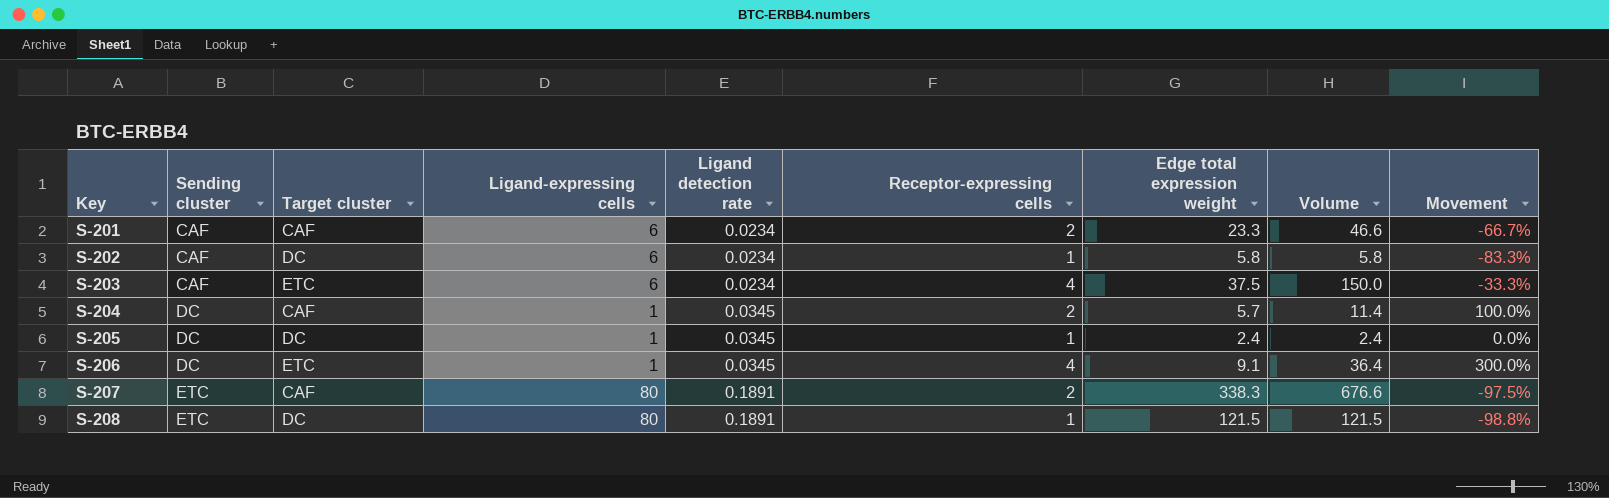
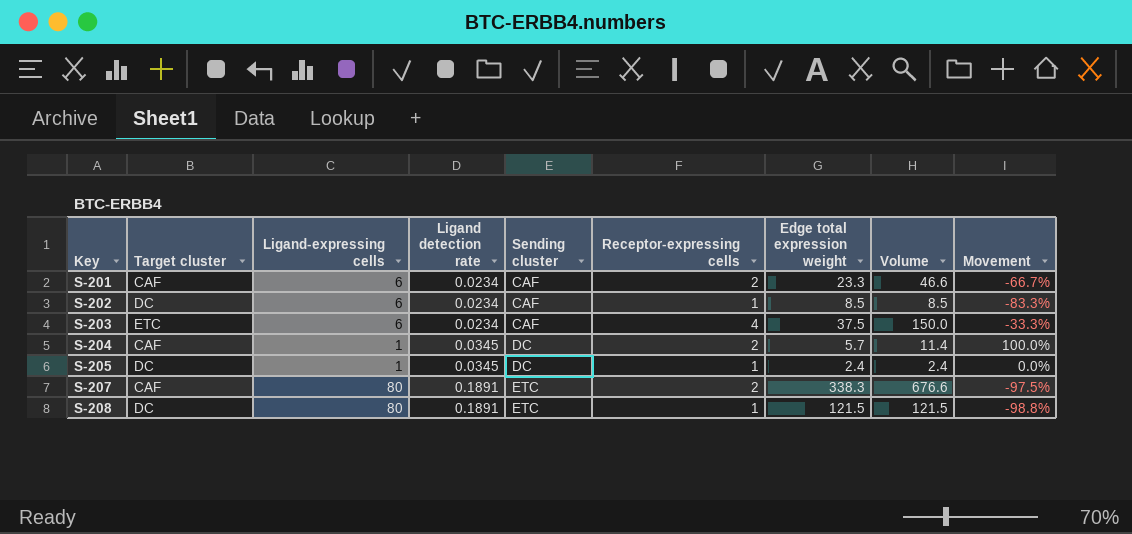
column Sending cluster | position: 2 -> 5
row S-206: DC | ETC | 1 | 0.0345 | 4 | 9.1 | 36.4 | 300.0% -> none
S-202 | Edge total expression weight: 5.8 -> 8.5
S-202 | Volume: 5.8 -> 8.5

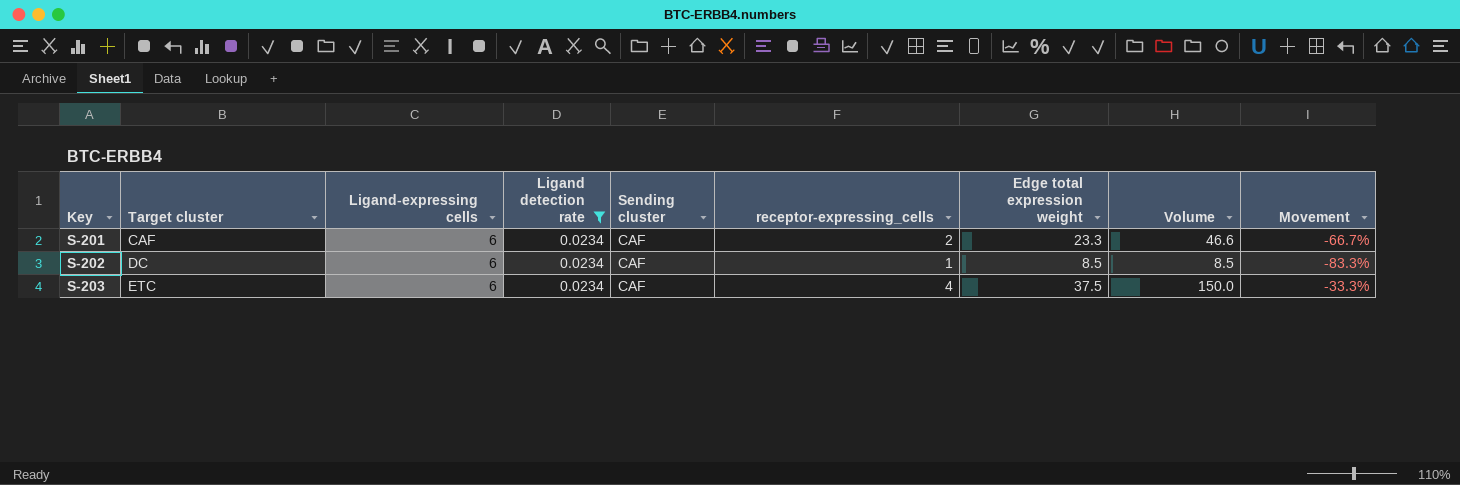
filter: none -> Ligand detection rate = 0.0234
column name: Receptor-expressing cells -> receptor-expressing_cells

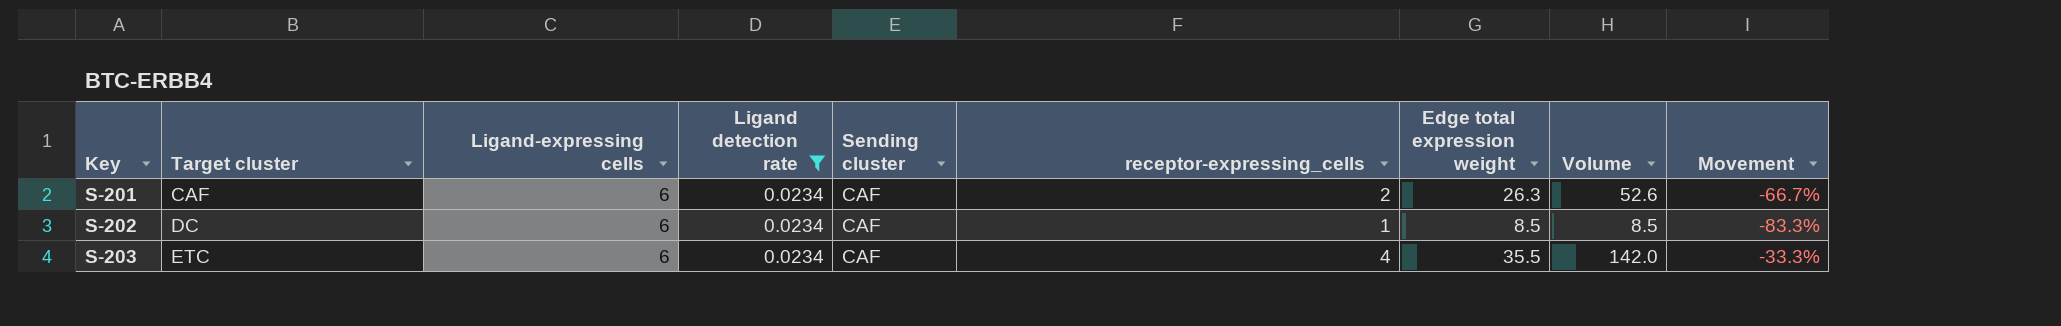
S-201 | Edge total expression weight: 23.3 -> 26.3
S-201 | Volume: 46.6 -> 52.6
S-203 | Edge total expression weight: 37.5 -> 35.5
S-203 | Volume: 150.0 -> 142.0

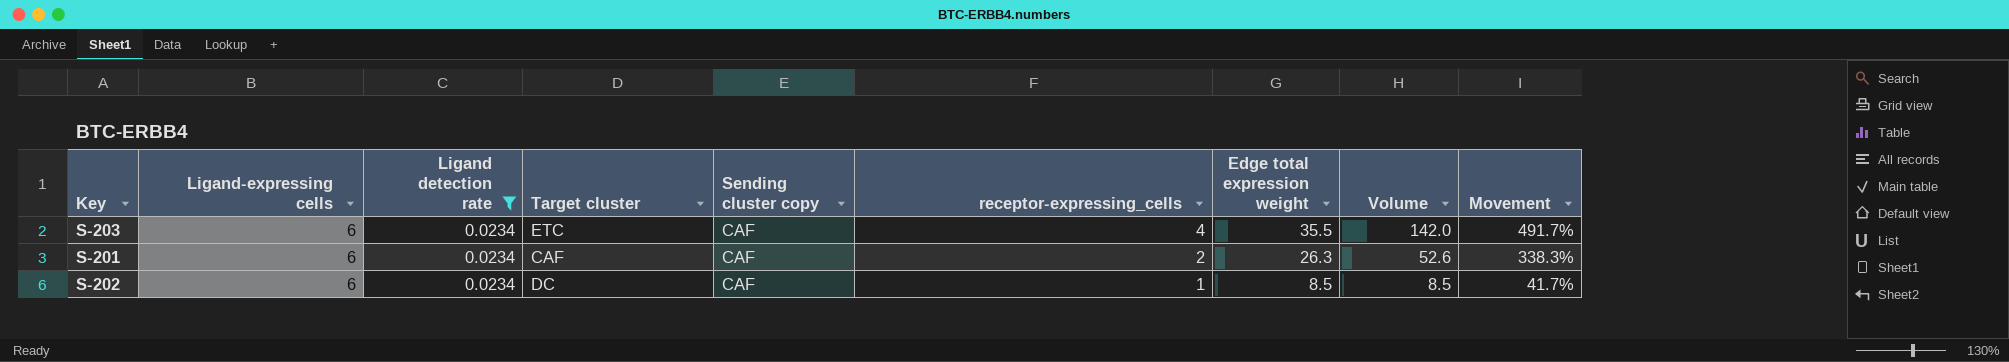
row order: Key ascending -> receptor-expressing_cells descending
column Target cluster | position: 2 -> 4
column name: Sending cluster -> Sending cluster copy
column Movement | formula: ([receptor-expressing_cells] - [Ligand-expressing cells]) / [Ligand-expressing cells] -> ([Edge total expression weight] - [Ligand-expressing cells]) / [Ligand-expressing cells]

